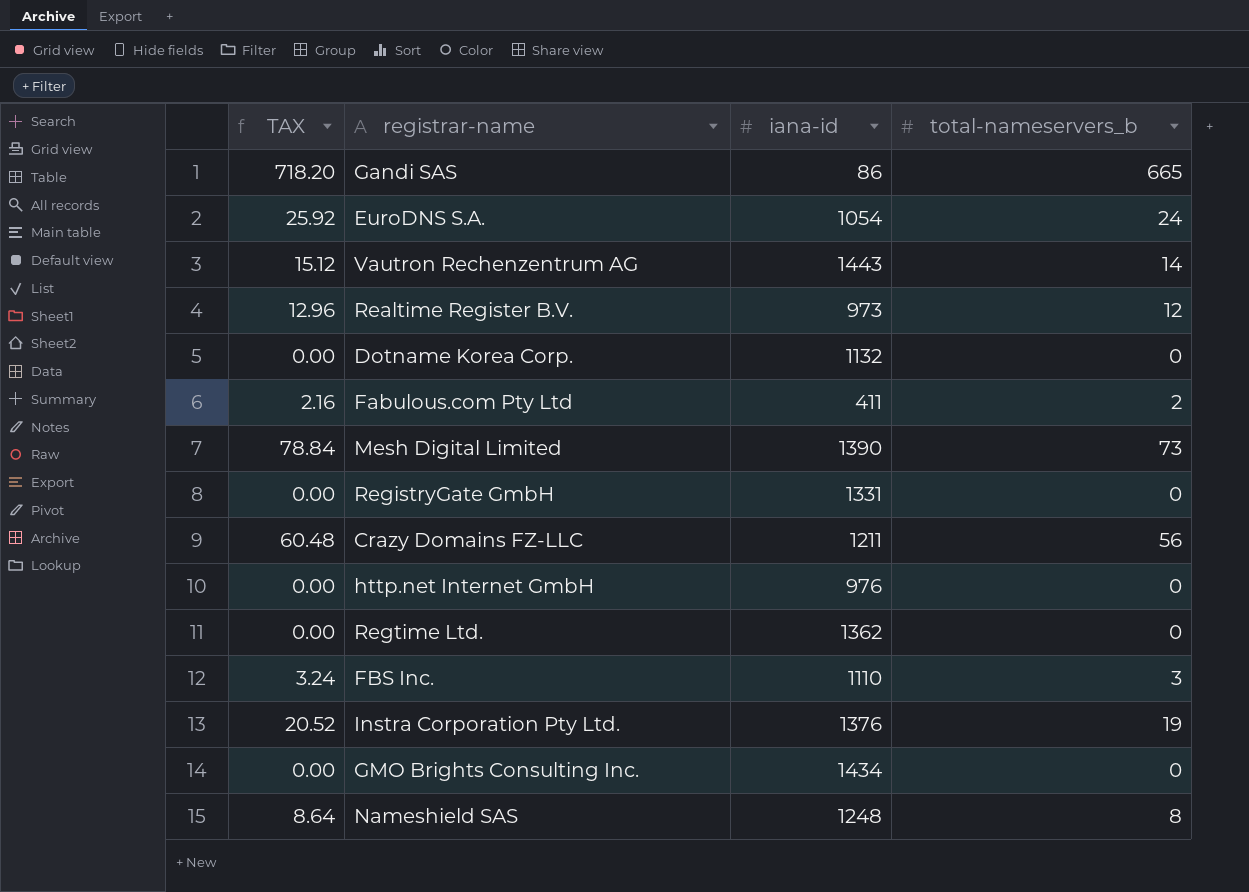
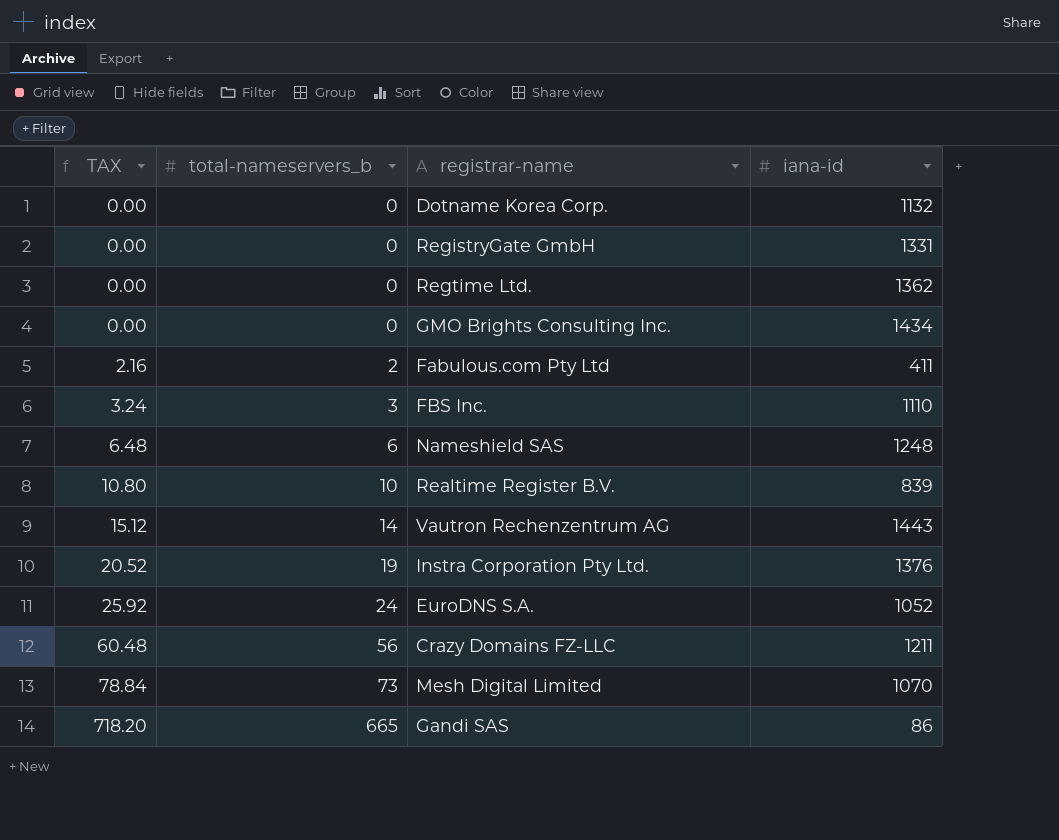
row order: none -> TAX ascending
column total-nameservers_b | position: 4 -> 2
row http.net Internet GmbH: 0.00 | 976 | 0 -> none
Nameshield SAS | TAX: 8.64 -> 6.48
Nameshield SAS | total-nameservers_b: 8 -> 6
Realtime Register B.V. | TAX: 12.96 -> 10.80
Realtime Register B.V. | total-nameservers_b: 12 -> 10
Realtime Register B.V. | iana-id: 973 -> 839
EuroDNS S.A. | iana-id: 1054 -> 1052
Mesh Digital Limited | iana-id: 1390 -> 1070

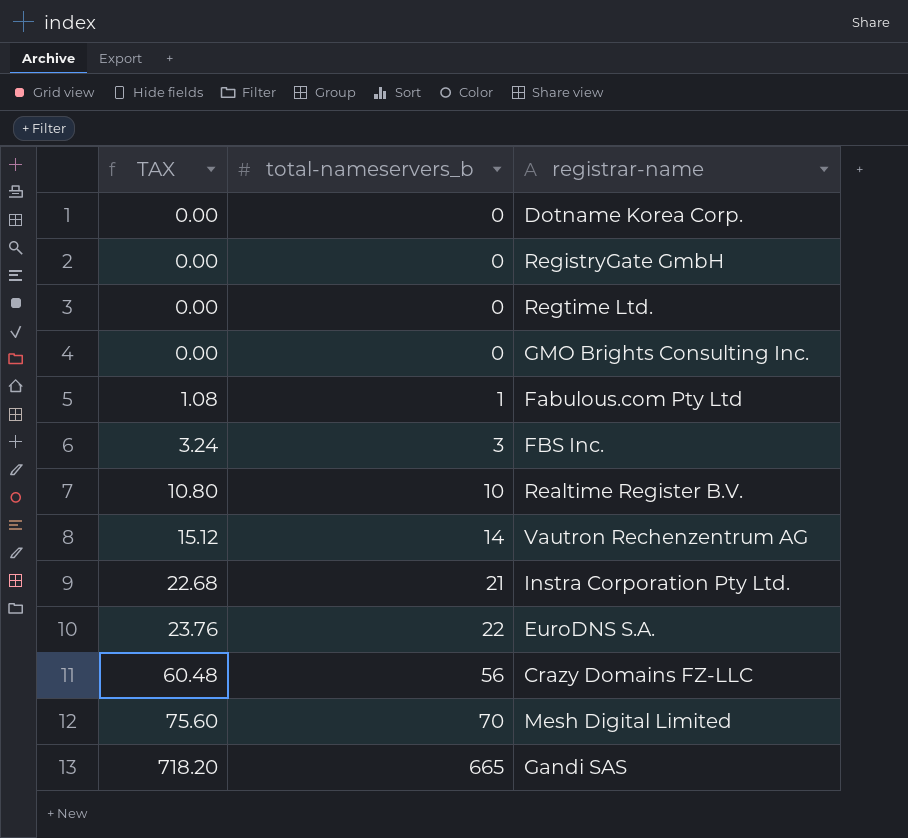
column iana-id | position: 4 -> none
row Nameshield SAS: 6.48 | 6 | 1248 -> none
Fabulous.com Pty Ltd | TAX: 2.16 -> 1.08
Fabulous.com Pty Ltd | total-nameservers_b: 2 -> 1
Instra Corporation Pty Ltd. | TAX: 20.52 -> 22.68
Instra Corporation Pty Ltd. | total-nameservers_b: 19 -> 21
EuroDNS S.A. | TAX: 25.92 -> 23.76
EuroDNS S.A. | total-nameservers_b: 24 -> 22
Mesh Digital Limited | TAX: 78.84 -> 75.60
Mesh Digital Limited | total-nameservers_b: 73 -> 70

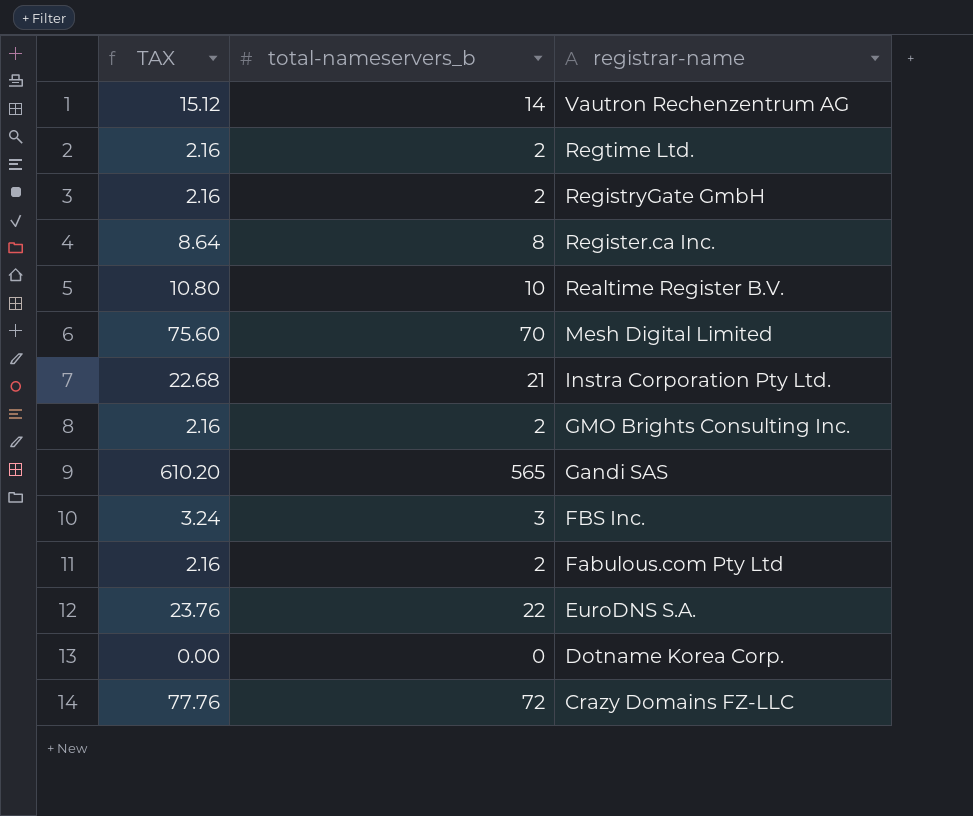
row order: TAX ascending -> registrar-name descending
Regtime Ltd. | TAX: 0.00 -> 2.16
Regtime Ltd. | total-nameservers_b: 0 -> 2
RegistryGate GmbH | TAX: 0.00 -> 2.16
RegistryGate GmbH | total-nameservers_b: 0 -> 2
row Register.ca Inc.: none -> 8.64 | 8
GMO Brights Consulting Inc. | TAX: 0.00 -> 2.16
GMO Brights Consulting Inc. | total-nameservers_b: 0 -> 2
Gandi SAS | TAX: 718.20 -> 610.20
Gandi SAS | total-nameservers_b: 665 -> 565
Fabulous.com Pty Ltd | TAX: 1.08 -> 2.16
Fabulous.com Pty Ltd | total-nameservers_b: 1 -> 2
Crazy Domains FZ-LLC | TAX: 60.48 -> 77.76
Crazy Domains FZ-LLC | total-nameservers_b: 56 -> 72

